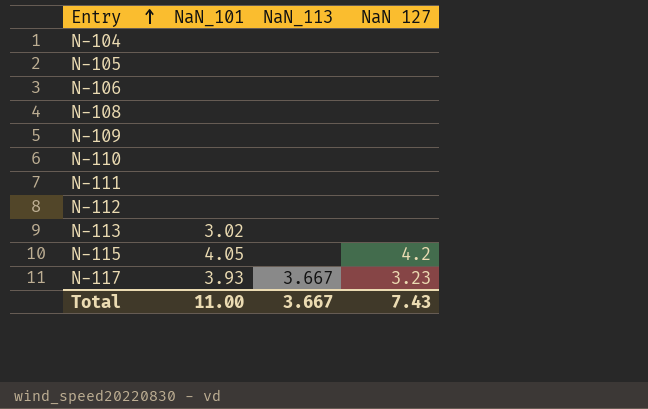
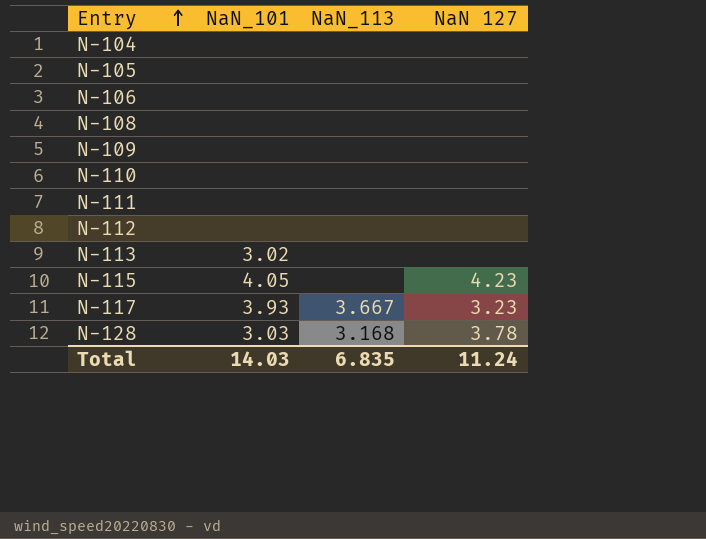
N-115 | NaN 127: 4.2 -> 4.23
row N-128: none -> 3.03 | 3.168 | 3.78
Total | NaN_101: 11.00 -> 14.03
Total | NaN_113: 3.667 -> 6.835
Total | NaN 127: 7.43 -> 11.24

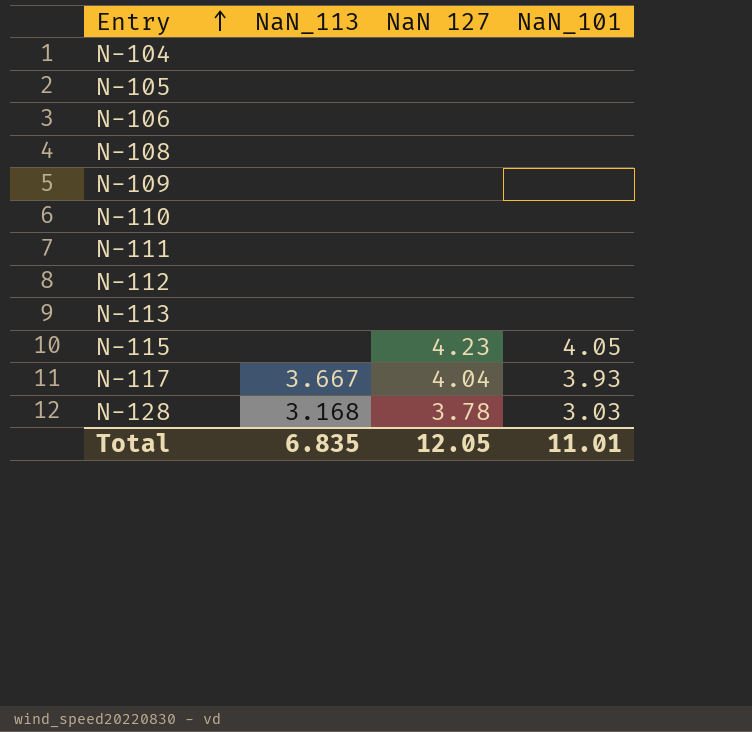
column NaN_101 | position: 2 -> 4
N-113 | NaN_101: 3.02 -> none
N-117 | NaN 127: 3.23 -> 4.04
Total | NaN 127: 11.24 -> 12.05
Total | NaN_101: 14.03 -> 11.01

